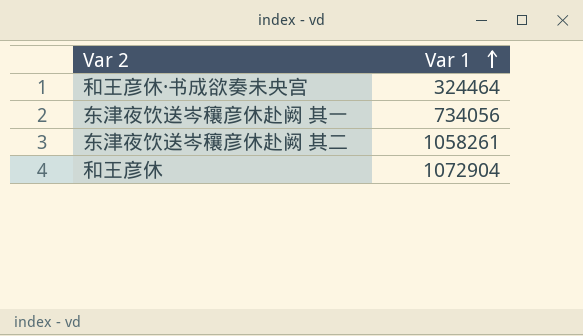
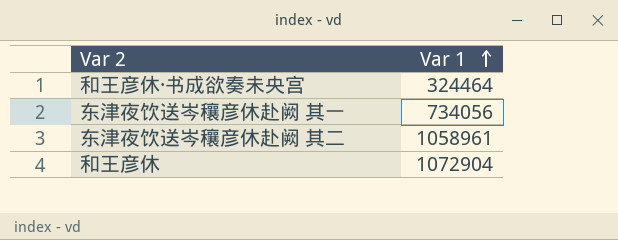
东津夜饮送岑穰彦休赴阙 其二 | Var 1: 1058261 -> 1058961

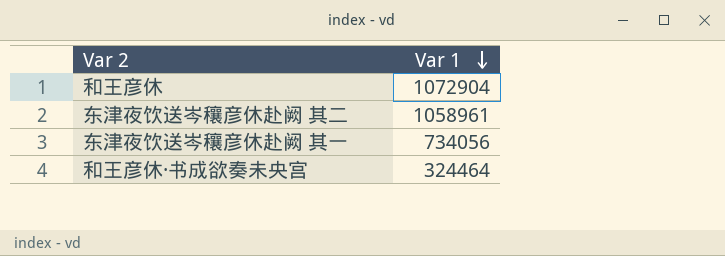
row order: Var 1 ascending -> Var 1 descending

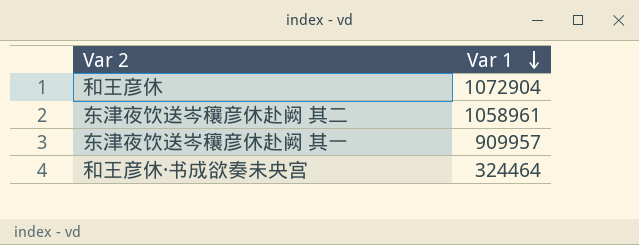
东津夜饮送岑穰彦休赴阙 其一 | Var 1: 734056 -> 909957

